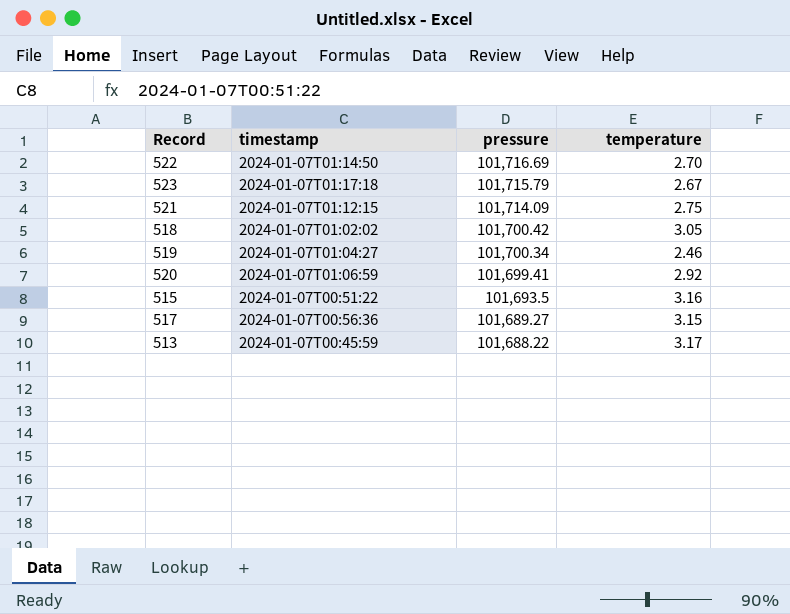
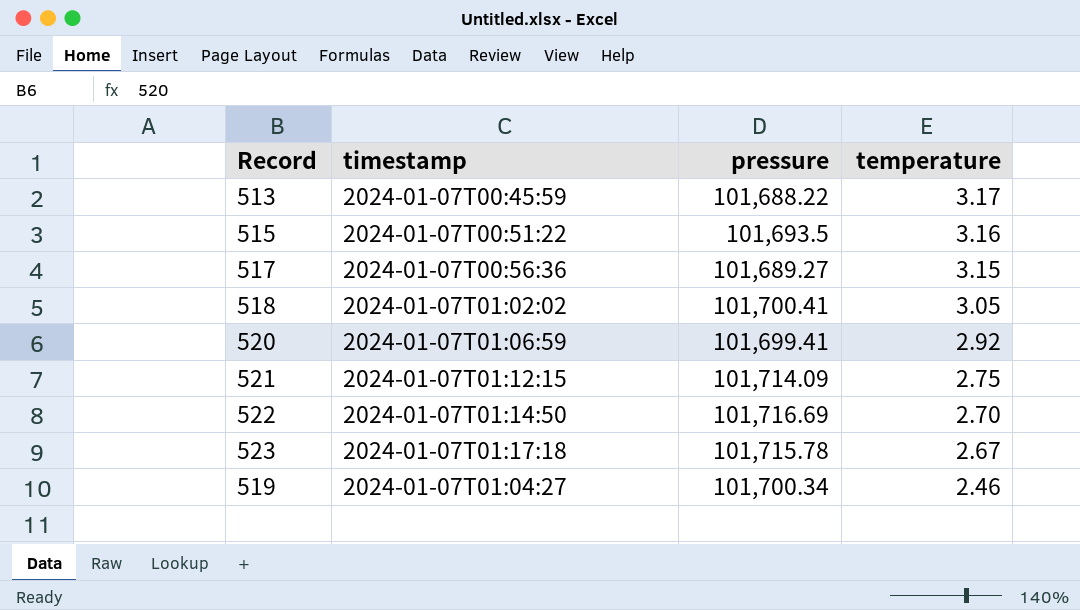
row order: pressure descending -> temperature descending
518 | pressure: 101,700.42 -> 101,700.41
523 | pressure: 101,715.79 -> 101,715.78

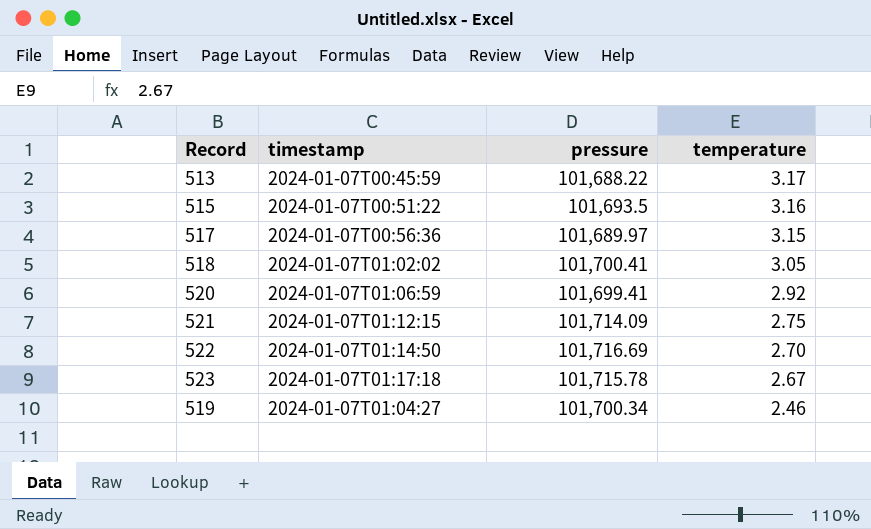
517 | pressure: 101,689.27 -> 101,689.97

